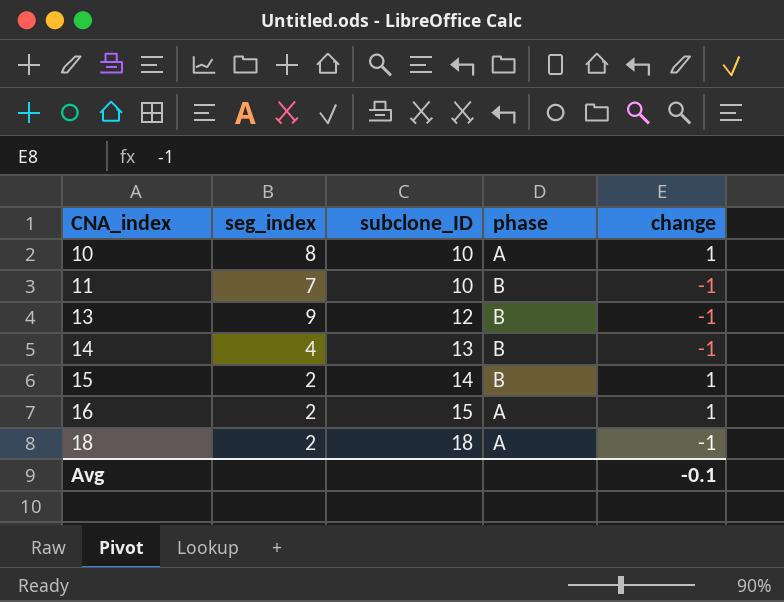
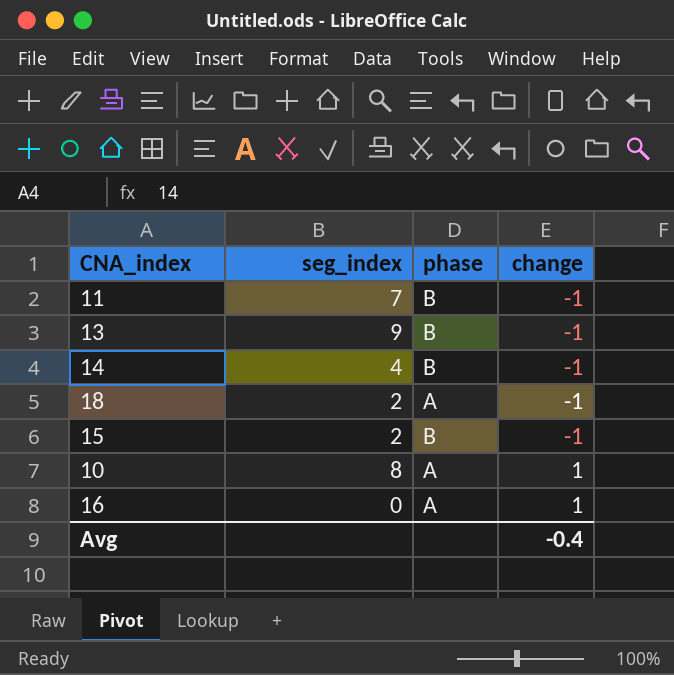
row order: CNA_index ascending -> change ascending
column subclone_ID | position: 3 -> none
15 | change: 1 -> -1
16 | seg_index: 2 -> 0
Avg | change: -0.1 -> -0.4

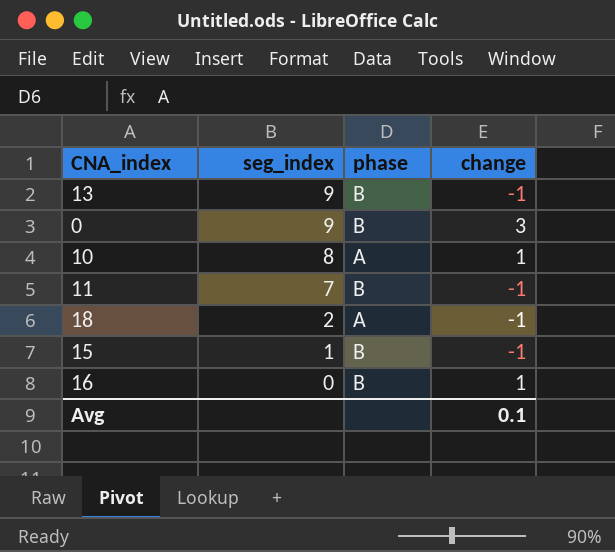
row order: change ascending -> seg_index descending
row 14: 4 | B | -1 -> none
row 0: none -> 9 | B | 3
15 | seg_index: 2 -> 1
16 | phase: A -> B
Avg | change: -0.4 -> 0.1

